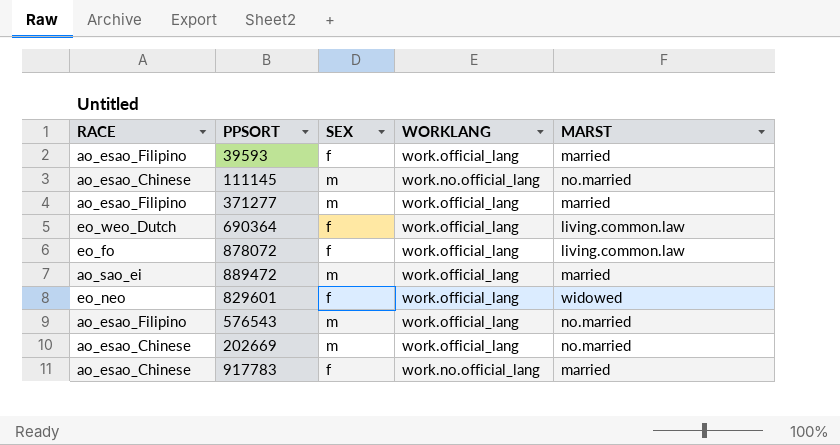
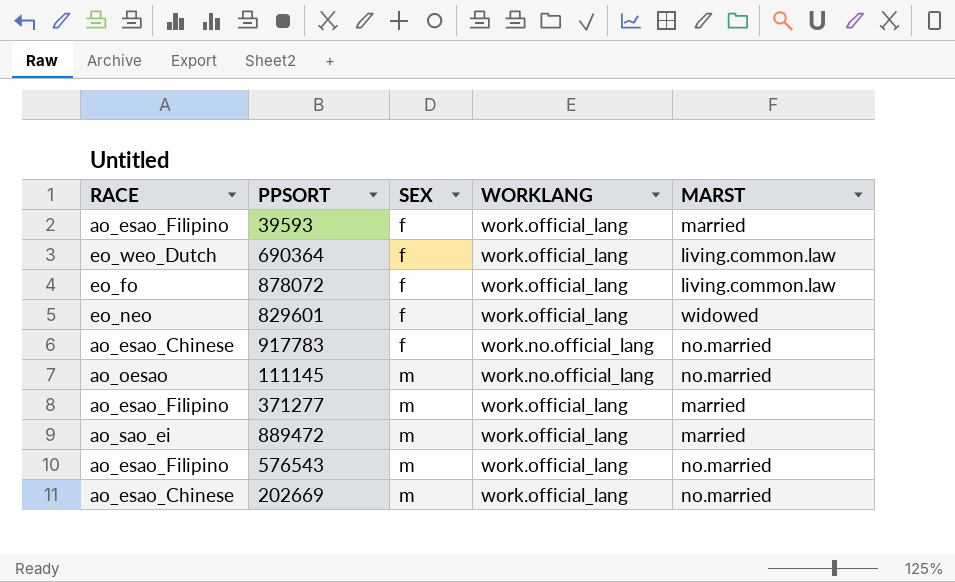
row order: none -> SEX ascending
917783 | MARST: married -> no.married
111145 | RACE: ao_esao_Chinese -> ao_oesao

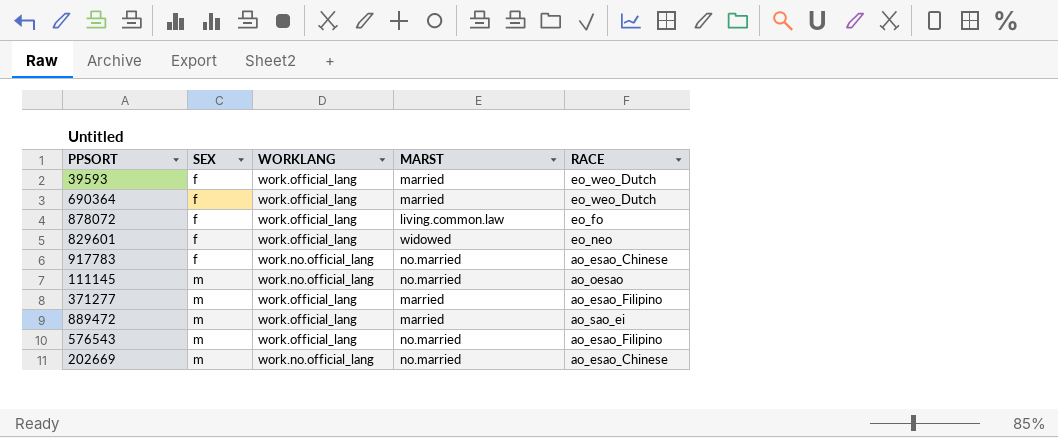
column RACE | position: 1 -> 5
39593 | RACE: ao_esao_Filipino -> eo_weo_Dutch
690364 | MARST: living.common.law -> married
202669 | WORKLANG: work.official_lang -> work.no.official_lang

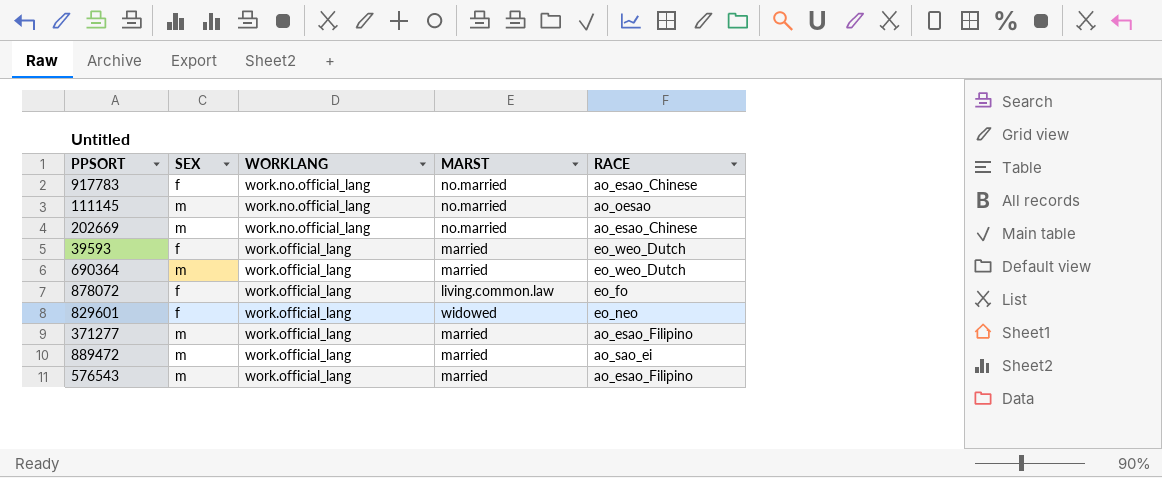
row order: SEX ascending -> WORKLANG ascending
690364 | SEX: f -> m
576543 | MARST: no.married -> married

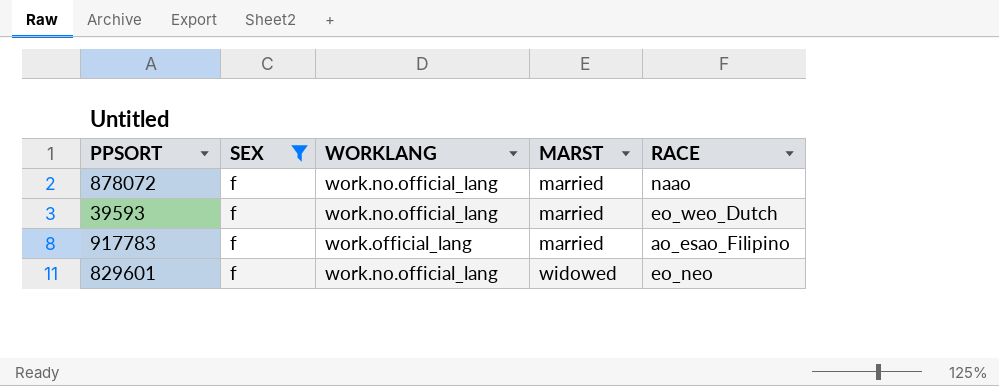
filter: none -> SEX = f
row order: WORKLANG ascending -> MARST ascending
878072 | WORKLANG: work.official_lang -> work.no.official_lang
878072 | MARST: living.common.law -> married
878072 | RACE: eo_fo -> naao
39593 | WORKLANG: work.official_lang -> work.no.official_lang
917783 | WORKLANG: work.no.official_lang -> work.official_lang
917783 | MARST: no.married -> married
917783 | RACE: ao_esao_Chinese -> ao_esao_Filipino
829601 | WORKLANG: work.official_lang -> work.no.official_lang

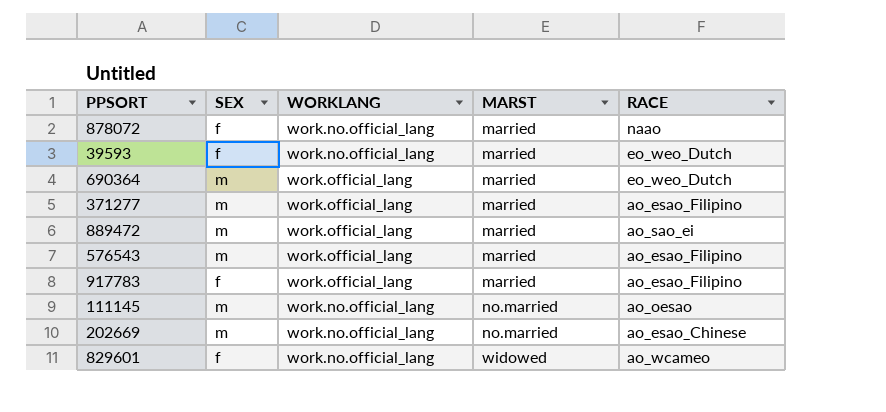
filter: SEX = f -> none
829601 | RACE: eo_neo -> ao_wcameo

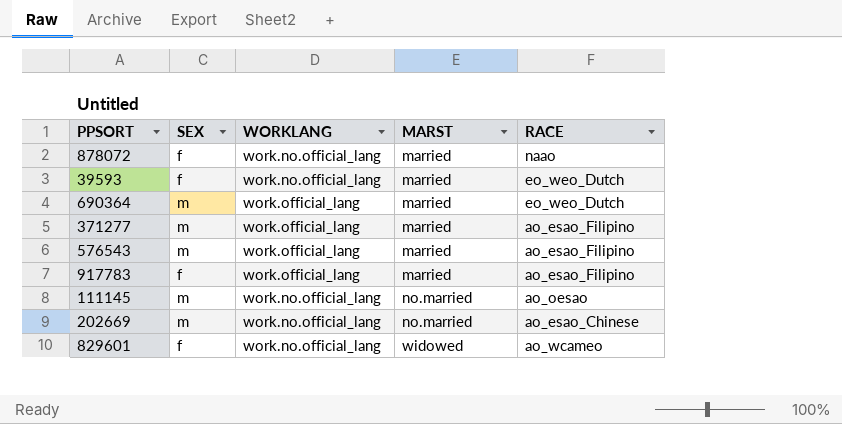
row 889472: m | work.official_lang | married | ao_sao_ei -> none

